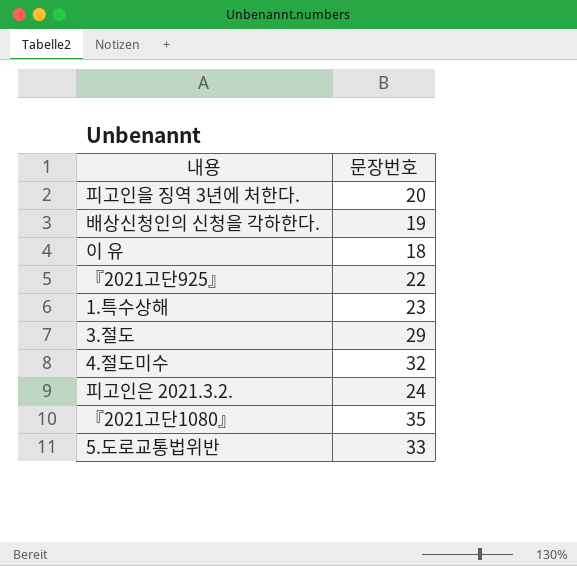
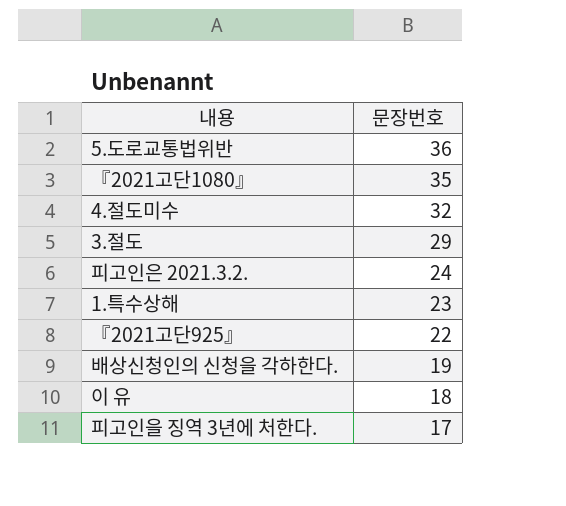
row order: none -> 문장번호 descending
5.도로교통법위반 | 문장번호: 33 -> 36
피고인을 징역 3년에 처한다. | 문장번호: 20 -> 17

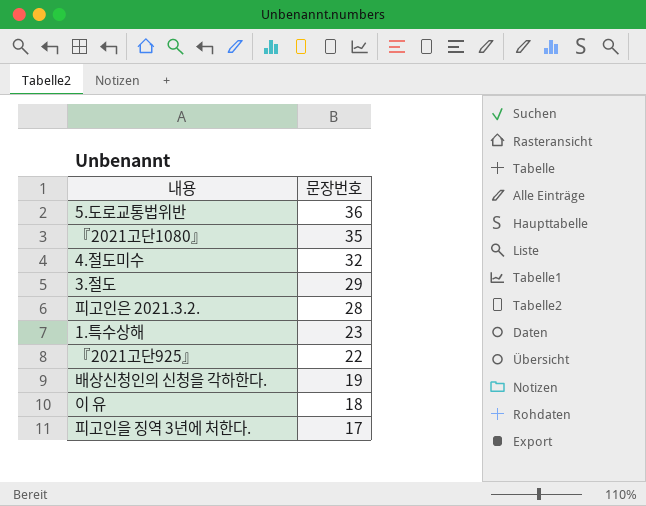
피고인은 2021.3.2. | 문장번호: 24 -> 28

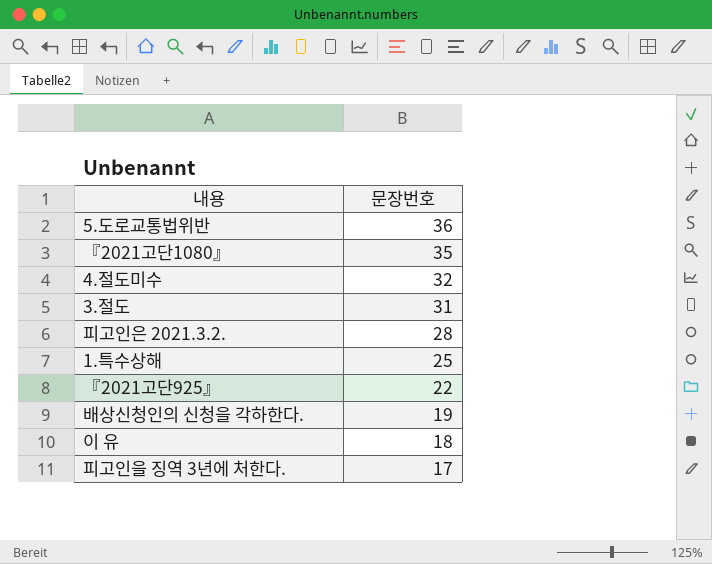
3.절도 | 문장번호: 29 -> 31
1.특수상해 | 문장번호: 23 -> 25

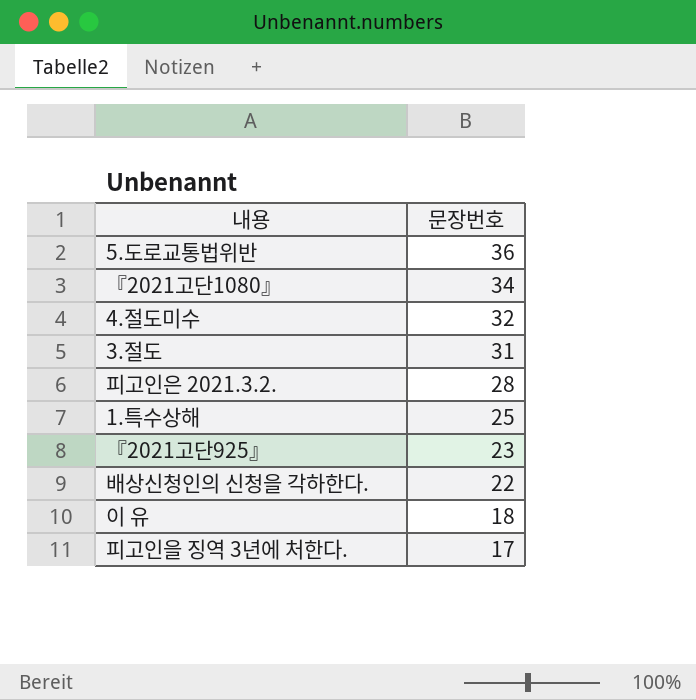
『2021고단1080』 | 문장번호: 35 -> 34
『2021고단925』 | 문장번호: 22 -> 23
배상신청인의 신청을 각하한다. | 문장번호: 19 -> 22

